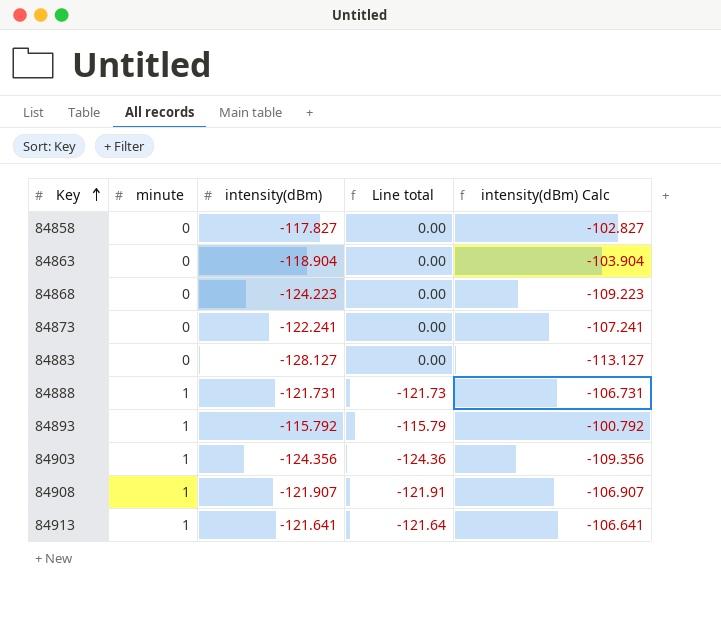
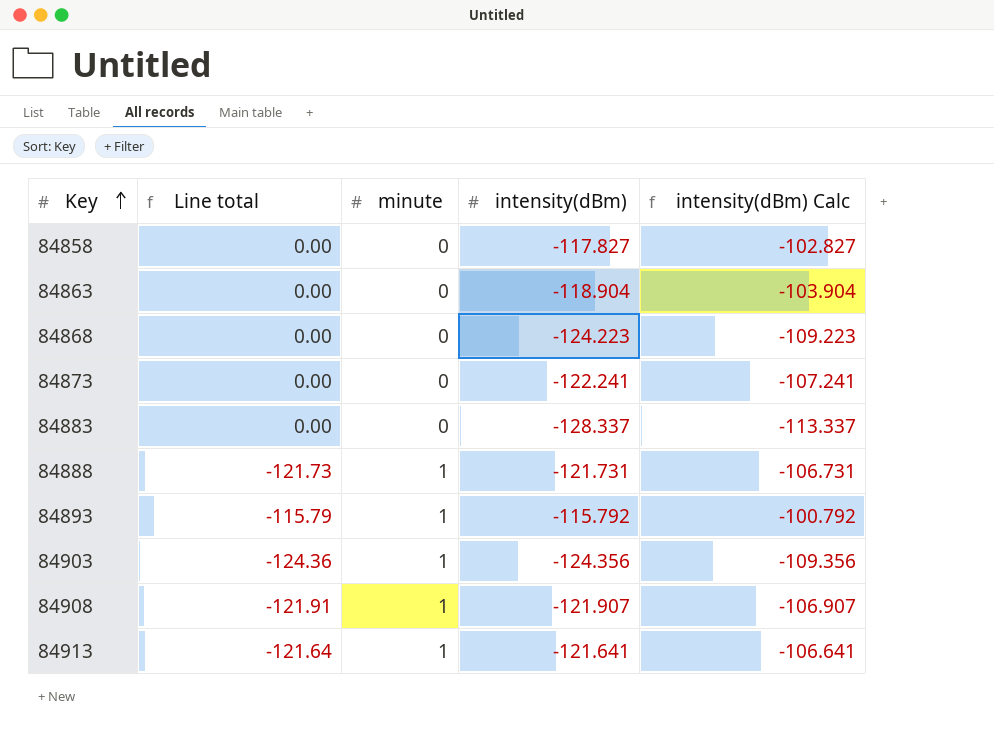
column Line total | position: 4 -> 2
84883 | intensity(dBm): -128.127 -> -128.337
84883 | intensity(dBm) Calc: -113.127 -> -113.337

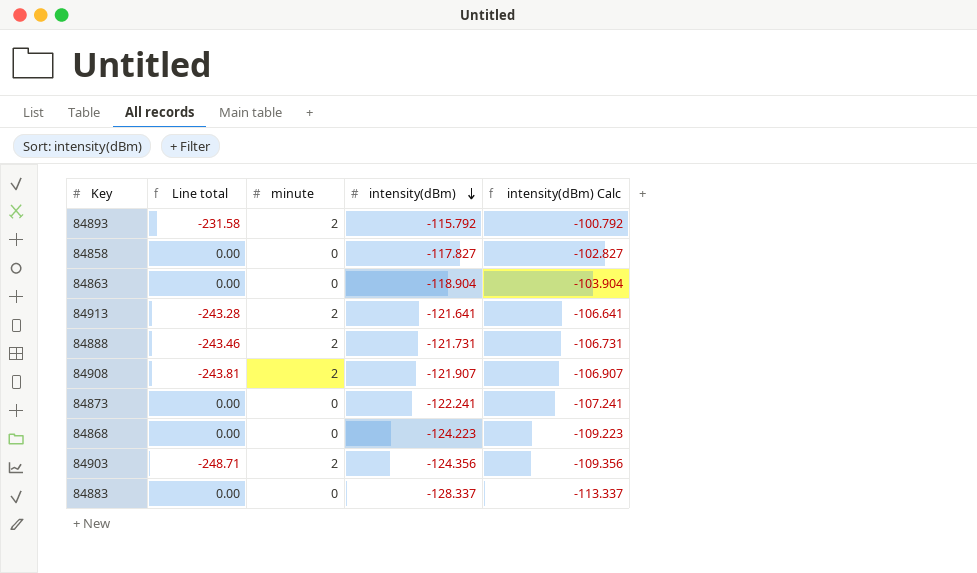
row order: Key ascending -> intensity(dBm) descending
84893 | Line total: -115.79 -> -231.58
84893 | minute: 1 -> 2
84913 | Line total: -121.64 -> -243.28
84913 | minute: 1 -> 2
84888 | Line total: -121.73 -> -243.46
84888 | minute: 1 -> 2
84908 | Line total: -121.91 -> -243.81
84908 | minute: 1 -> 2
84903 | Line total: -124.36 -> -248.71
84903 | minute: 1 -> 2

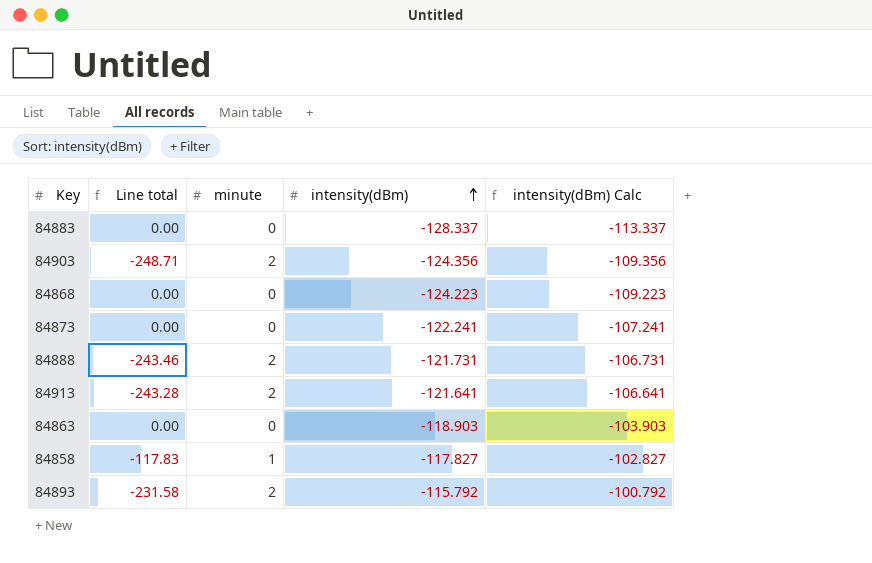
row order: intensity(dBm) descending -> intensity(dBm) ascending
row 84908: -243.81 | 2 | -121.907 | -106.907 -> none
84863 | intensity(dBm): -118.904 -> -118.903
84863 | intensity(dBm) Calc: -103.904 -> -103.903
84858 | Line total: 0.00 -> -117.83
84858 | minute: 0 -> 1

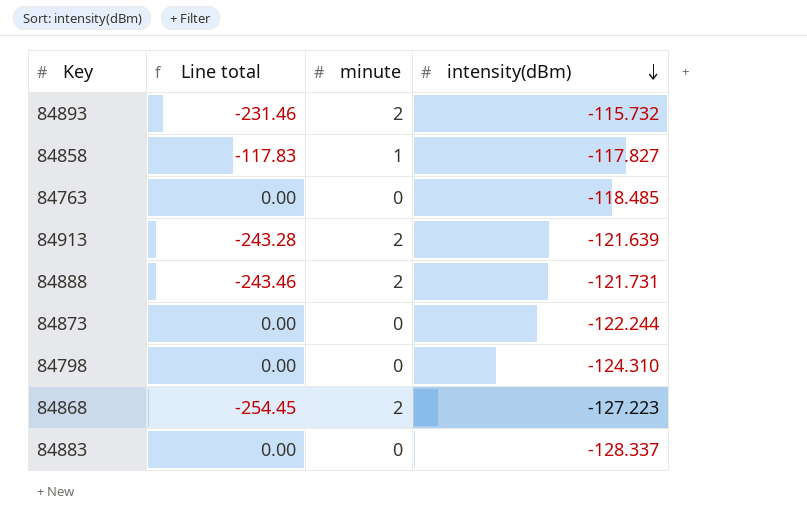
row order: intensity(dBm) ascending -> intensity(dBm) descending
column intensity(dBm) Calc | formula: [intensity(dBm)] + 15 -> none
row 84903: -248.71 | 2 | -124.356 | -109.356 -> none
row 84863: 0.00 | 0 | -118.903 | -103.903 -> none
84893 | Line total: -231.58 -> -231.46
84893 | intensity(dBm): -115.792 -> -115.732
row 84763: none -> 0.00 | 0 | -118.485
84913 | intensity(dBm): -121.641 -> -121.639
84873 | intensity(dBm): -122.241 -> -122.244
row 84798: none -> 0.00 | 0 | -124.310
84868 | Line total: 0.00 -> -254.45
84868 | minute: 0 -> 2
84868 | intensity(dBm): -124.223 -> -127.223

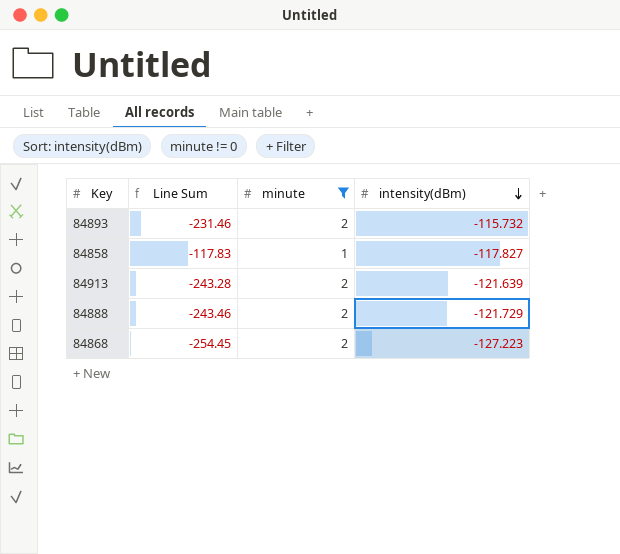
filter: none -> minute != 0
column name: Line total -> Line Sum
84888 | intensity(dBm): -121.731 -> -121.729

